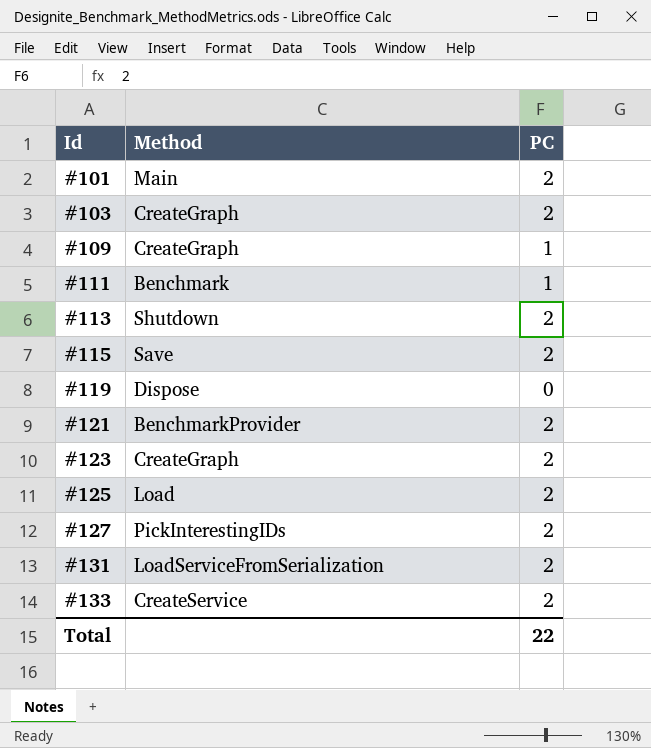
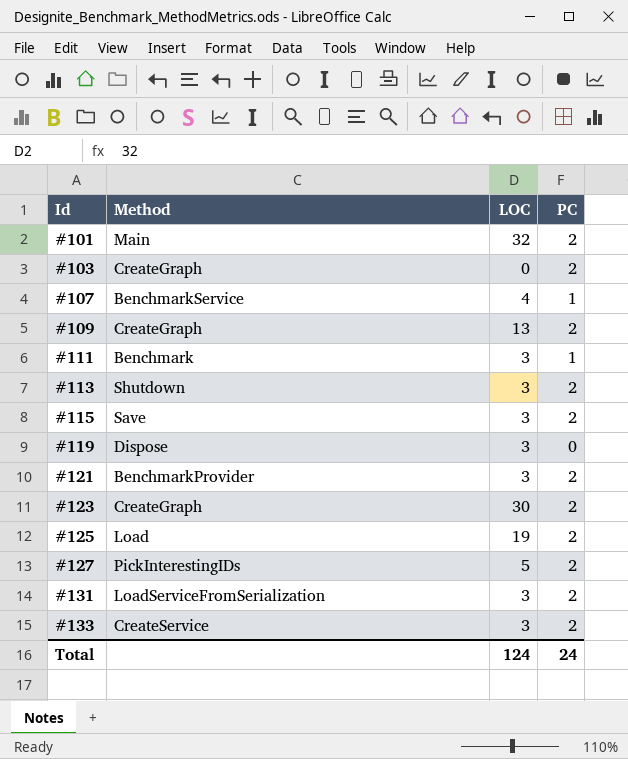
column LOC | position: none -> 3
row #107: none -> BenchmarkService | 4 | 1
#109 | PC: 1 -> 2
Total | PC: 22 -> 24

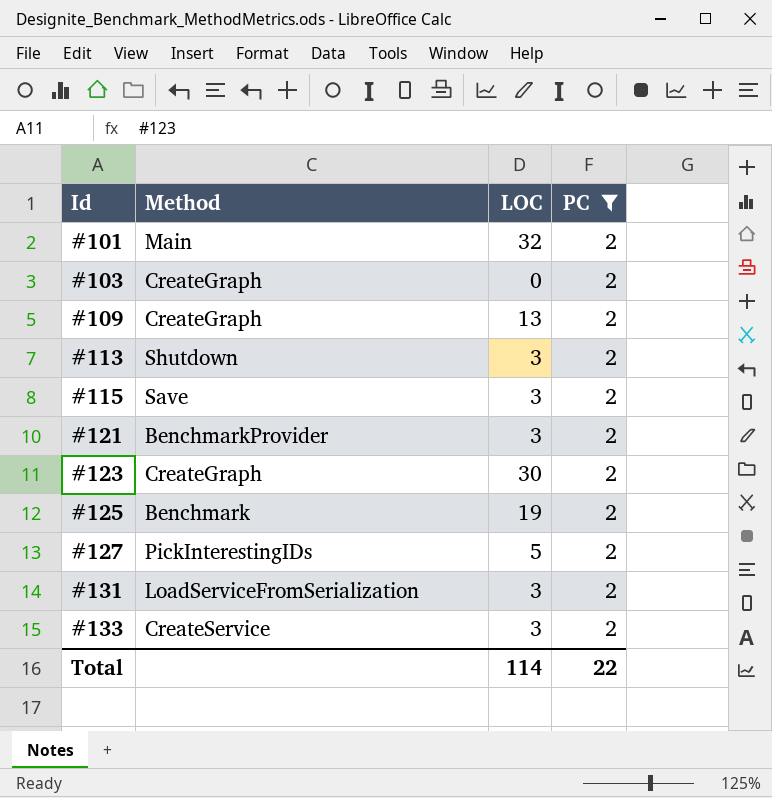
filter: none -> PC = 2
#125 | Method: Load -> Benchmark
Total | LOC: 124 -> 114
Total | PC: 24 -> 22

